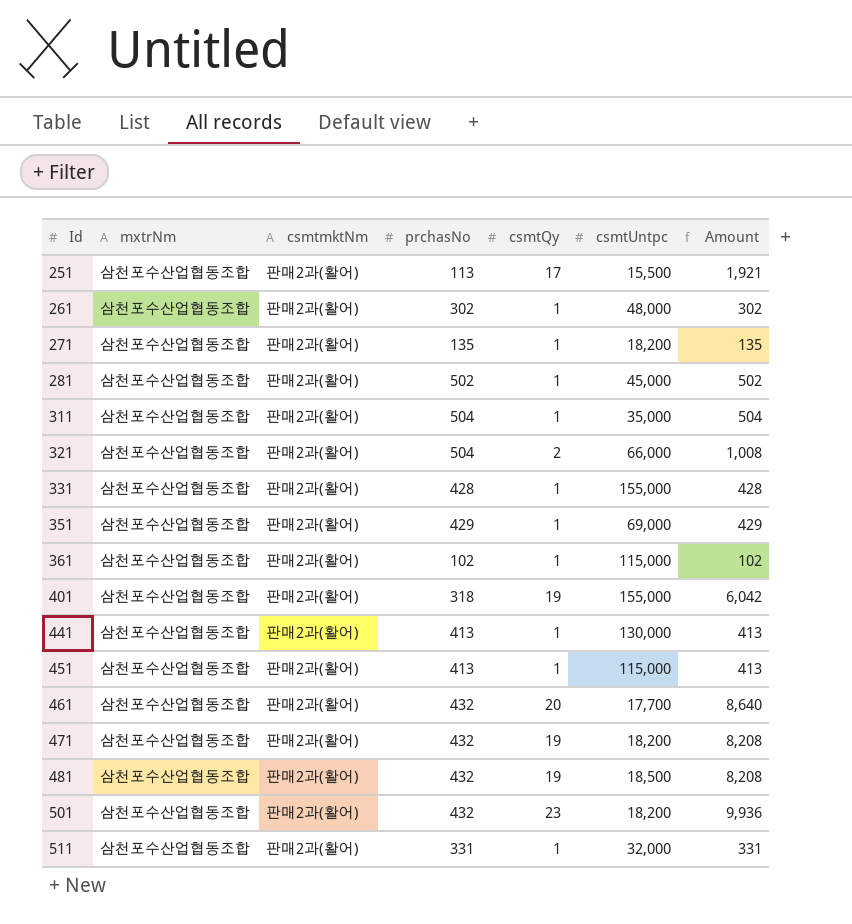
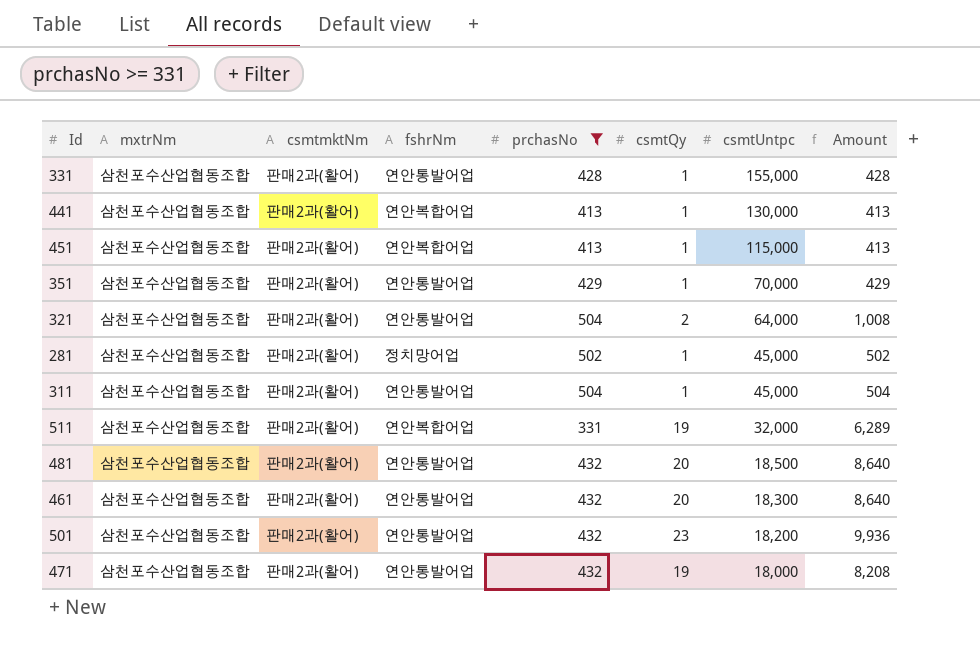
filter: none -> prchasNo >= 331
row order: Id ascending -> csmtUntpc descending
column fshrNm | position: none -> 4
351 | csmtUntpc: 69,000 -> 70,000
321 | csmtUntpc: 66,000 -> 64,000
311 | csmtUntpc: 35,000 -> 45,000
511 | csmtQy: 1 -> 19
511 | Amount: 331 -> 6,289
481 | csmtQy: 19 -> 20
481 | Amount: 8,208 -> 8,640
461 | csmtUntpc: 17,700 -> 18,300
471 | csmtUntpc: 18,200 -> 18,000

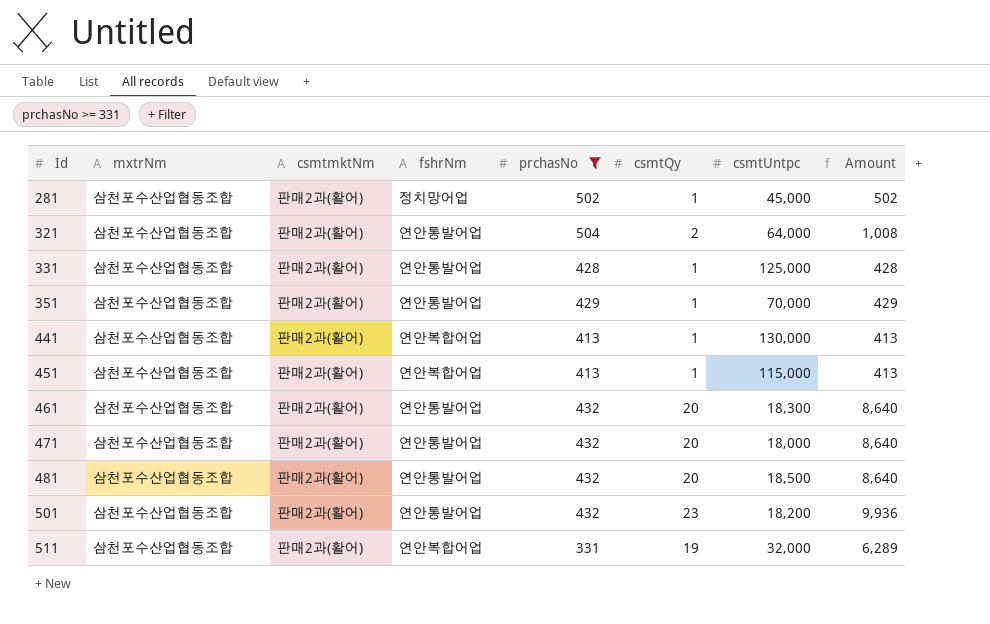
row order: csmtUntpc descending -> Id ascending
row 311: 삼천포수산업협동조합 | 판매2과(활어) | 연안통발어업 | 504 | 1 | 45,000 | 504 -> none
331 | csmtUntpc: 155,000 -> 125,000
471 | csmtQy: 19 -> 20
471 | Amount: 8,208 -> 8,640

